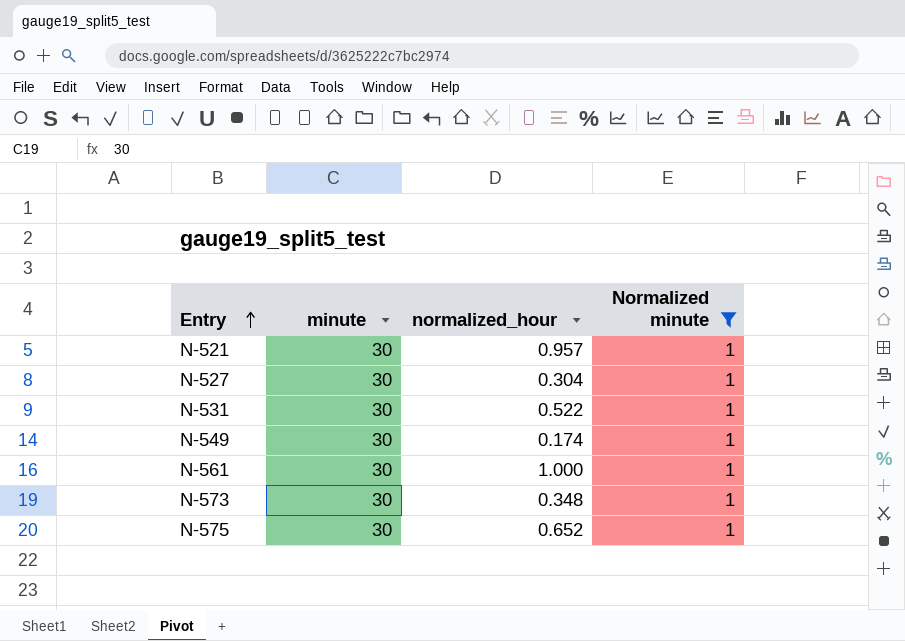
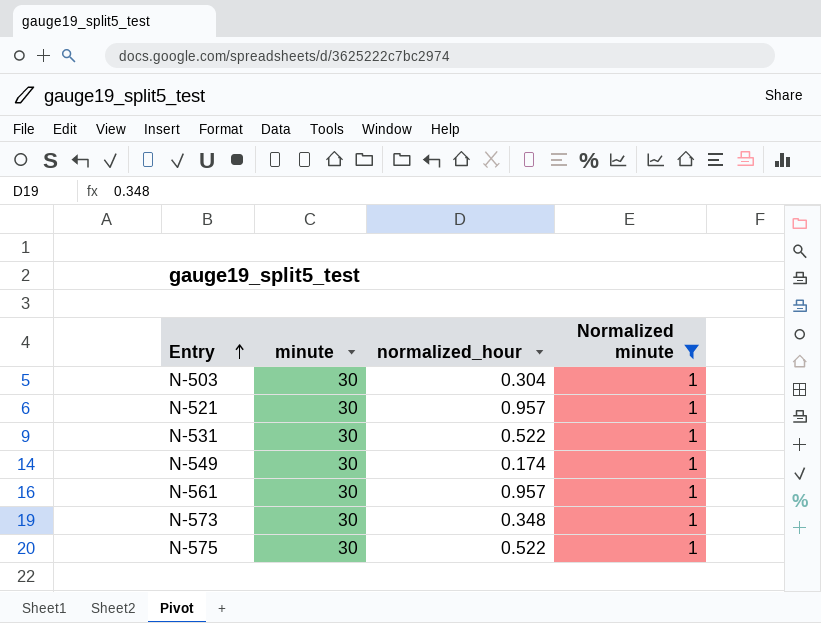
row N-527: 30 | 0.304 | 1 -> none
row N-503: none -> 30 | 0.304 | 1
N-561 | normalized_hour: 1.000 -> 0.957
N-575 | normalized_hour: 0.652 -> 0.522

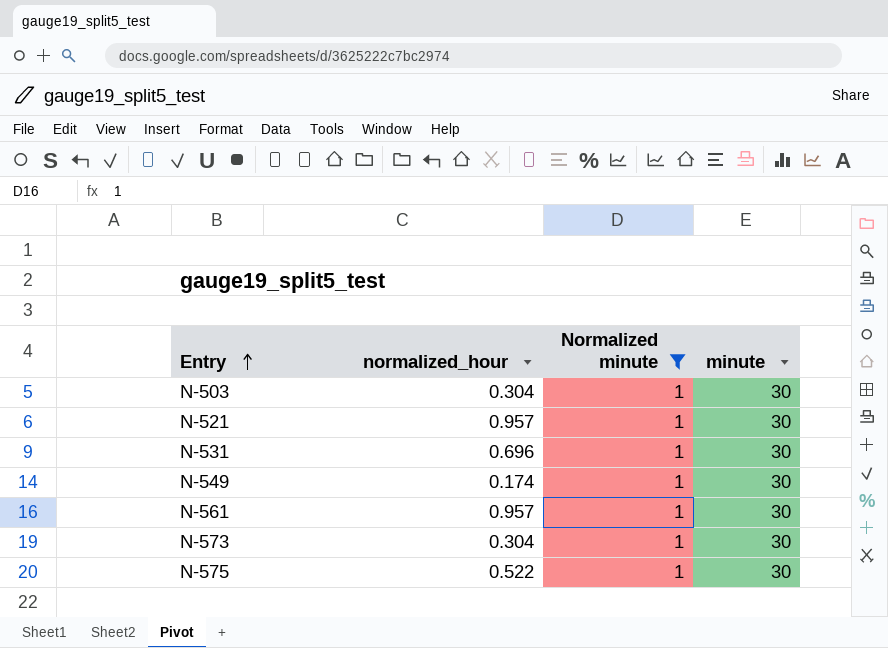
column minute | position: 2 -> 4
N-531 | normalized_hour: 0.522 -> 0.696
N-573 | normalized_hour: 0.348 -> 0.304

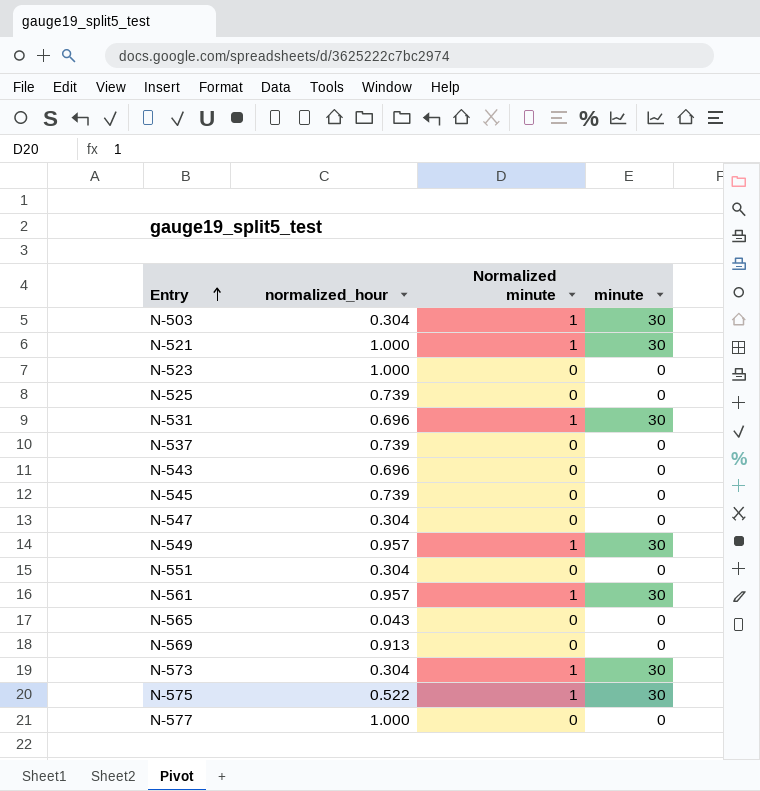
filter: Normalized minute = 1 -> none
N-521 | normalized_hour: 0.957 -> 1.000
N-549 | normalized_hour: 0.174 -> 0.957

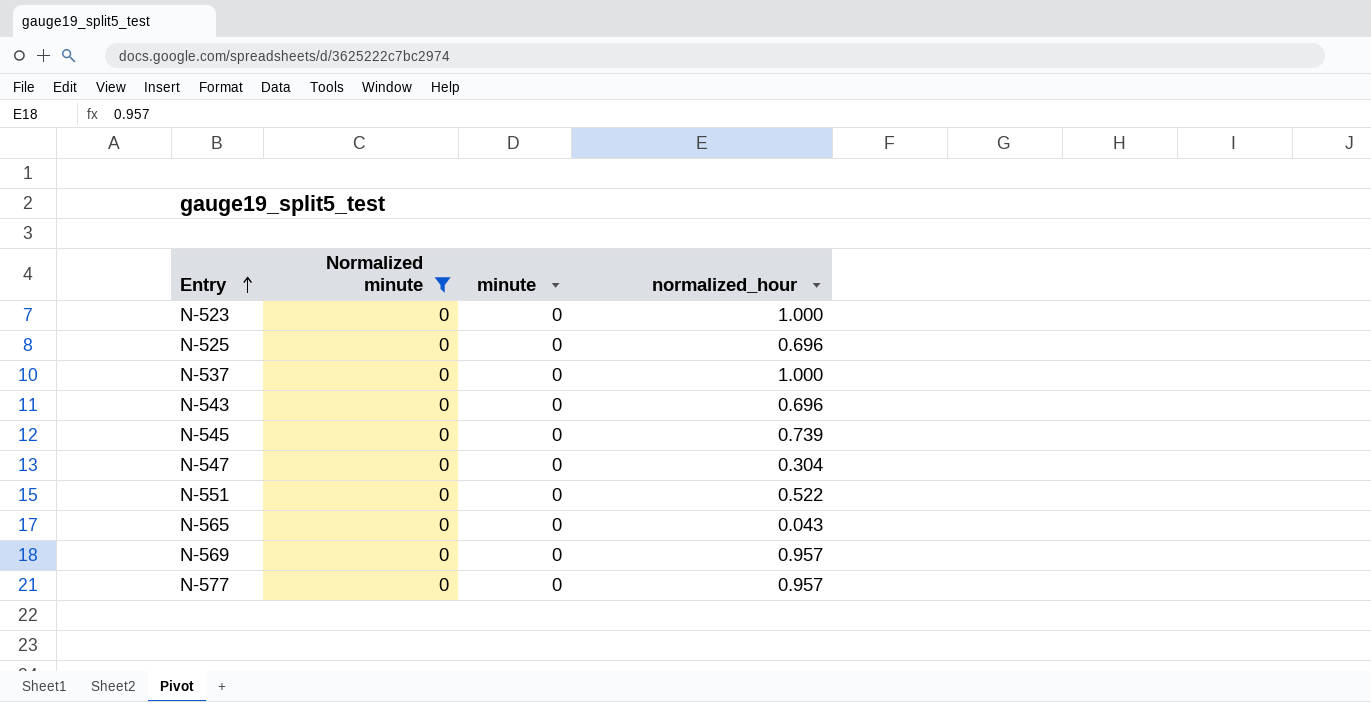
filter: none -> Normalized minute = 0
column normalized_hour | position: 2 -> 4
N-525 | normalized_hour: 0.739 -> 0.696
N-537 | normalized_hour: 0.739 -> 1.000
N-551 | normalized_hour: 0.304 -> 0.522
N-569 | normalized_hour: 0.913 -> 0.957
N-577 | normalized_hour: 1.000 -> 0.957

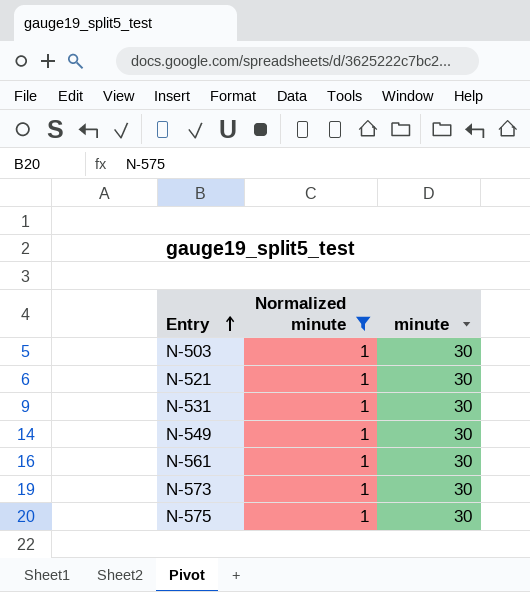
filter: Normalized minute = 0 -> Normalized minute = 1
column normalized_hour | position: 4 -> none

